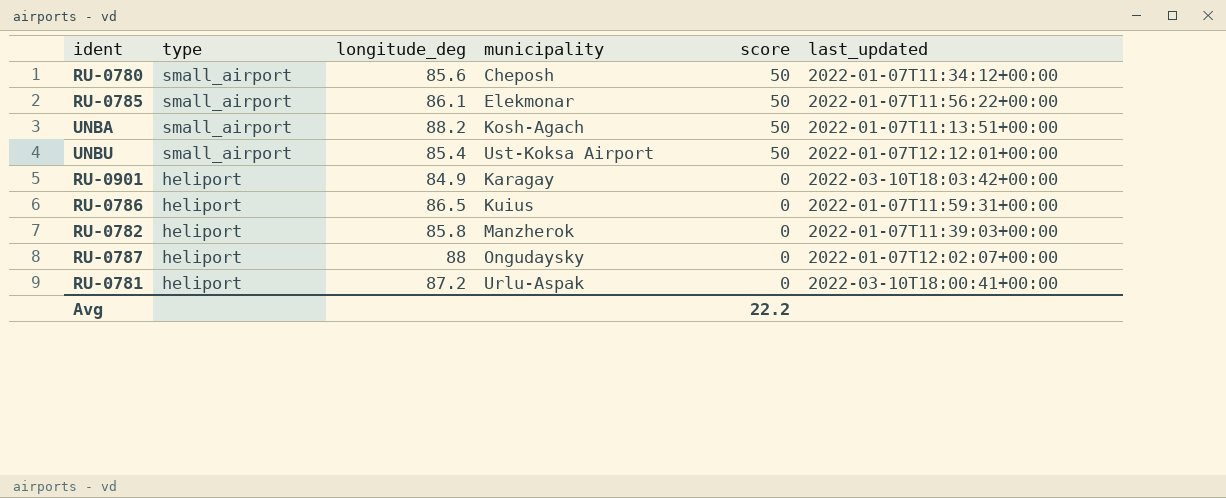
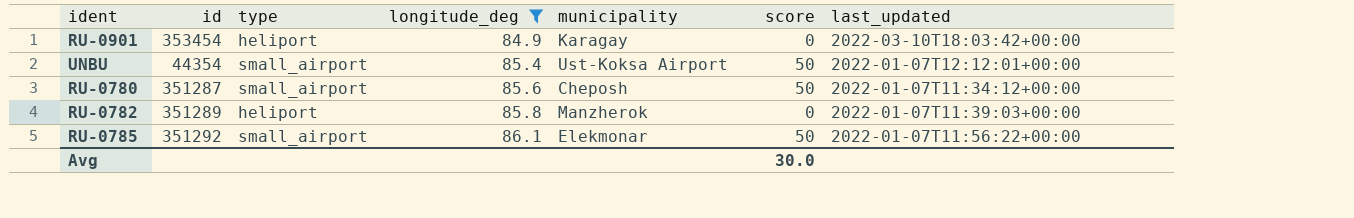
filter: none -> longitude_deg <= 86.1
row order: type descending -> longitude_deg ascending
column id | position: none -> 2
Avg | score: 22.2 -> 30.0

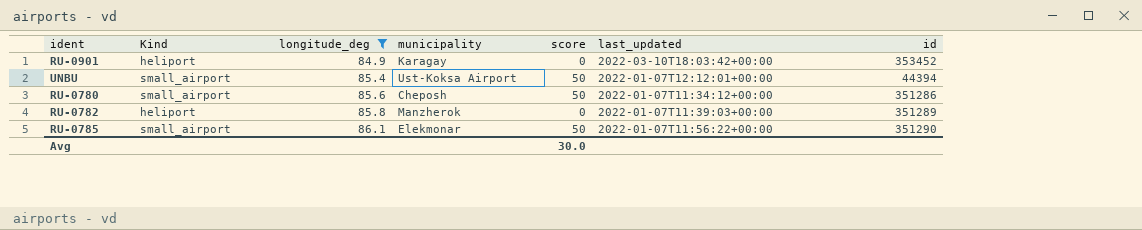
column name: type -> Kind
column id | position: 2 -> 7
RU-0901 | id: 353454 -> 353452
UNBU | id: 44354 -> 44394
RU-0780 | id: 351287 -> 351286
RU-0785 | id: 351292 -> 351290

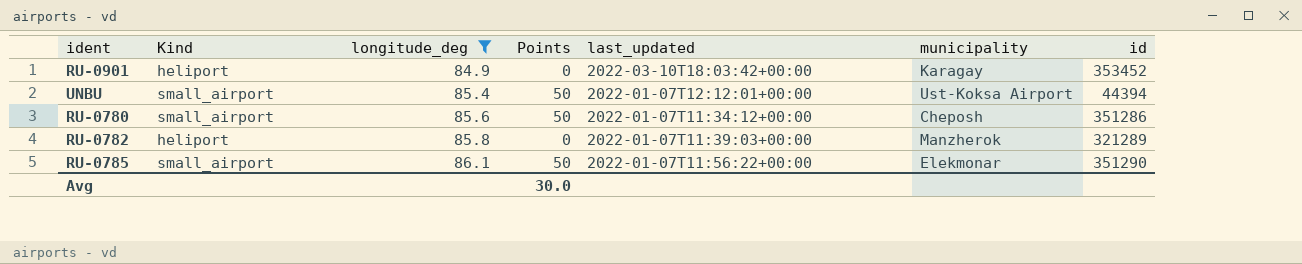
column name: score -> Points
column municipality | position: 4 -> 6
RU-0782 | id: 351289 -> 321289

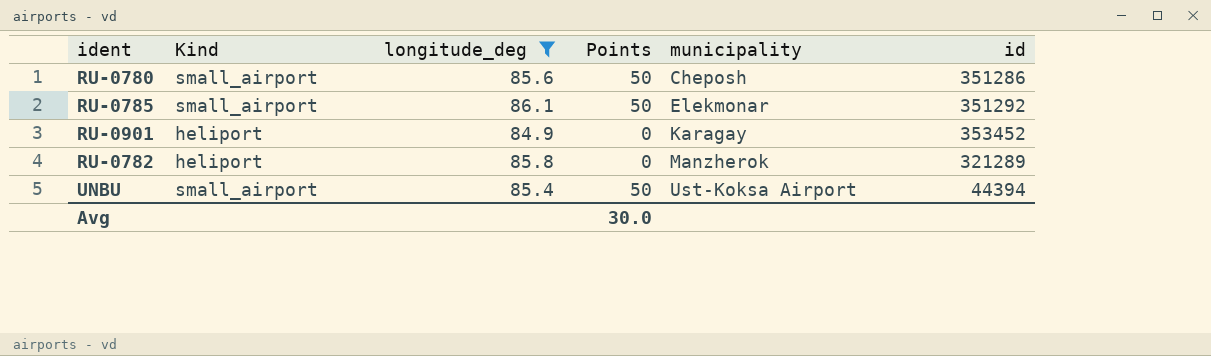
row order: longitude_deg ascending -> municipality ascending
column last_updated | position: 5 -> none
RU-0785 | id: 351290 -> 351292

